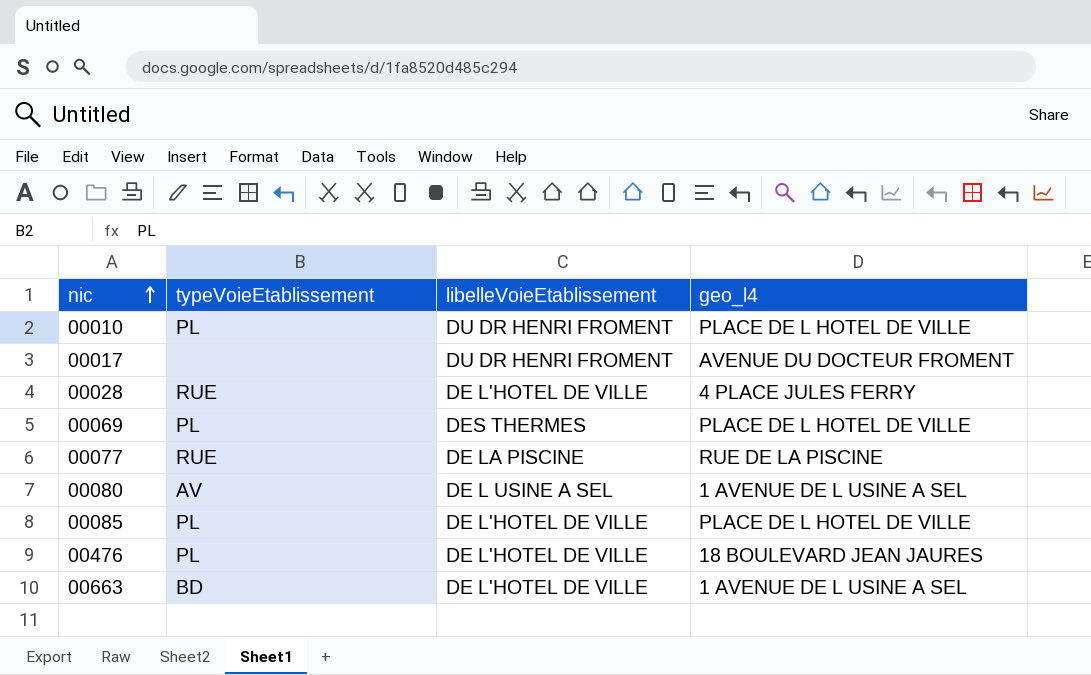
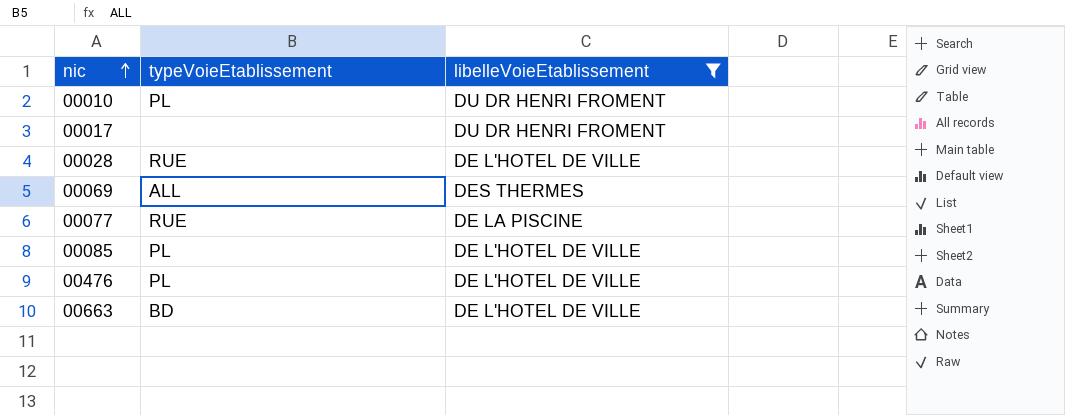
filter: none -> libelleVoieEtablissement != DE L USINE A SEL
column geo_l4 | position: 4 -> none
00069 | typeVoieEtablissement: PL -> ALL

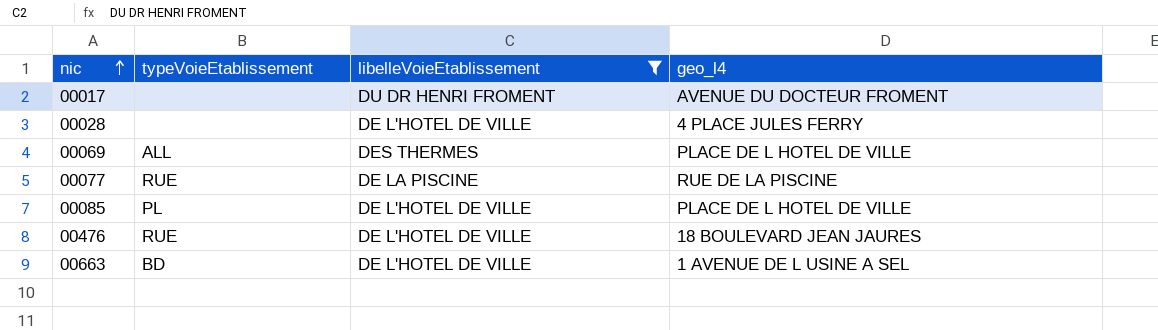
column geo_l4 | position: none -> 4
row 00010: PL | DU DR HENRI FROMENT -> none
00028 | typeVoieEtablissement: RUE -> none
00476 | typeVoieEtablissement: PL -> RUE

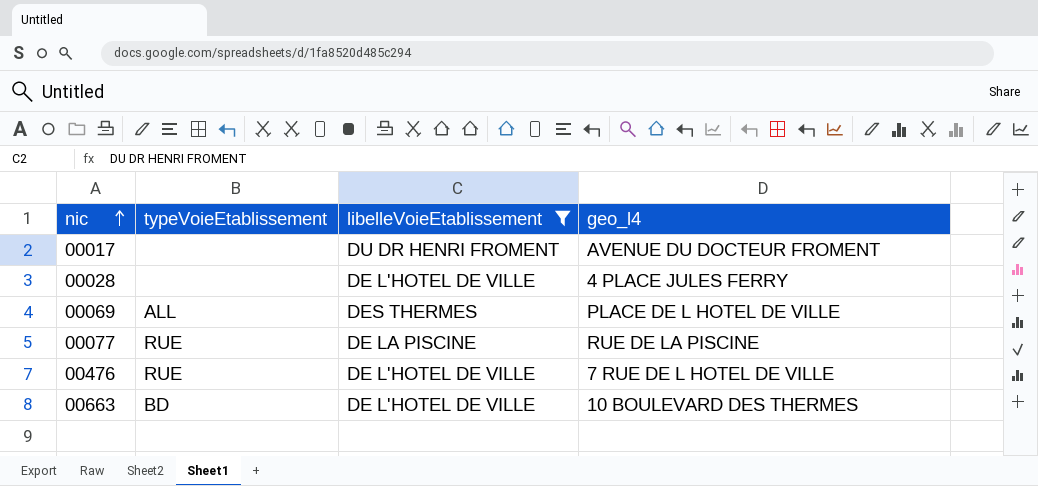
row 00085: PL | DE L'HOTEL DE VILLE | PLACE DE L HOTEL DE VILLE -> none
00476 | geo_l4: 18 BOULEVARD JEAN JAURES -> 7 RUE DE L HOTEL DE VILLE
00663 | geo_l4: 1 AVENUE DE L USINE A SEL -> 10 BOULEVARD DES THERMES

